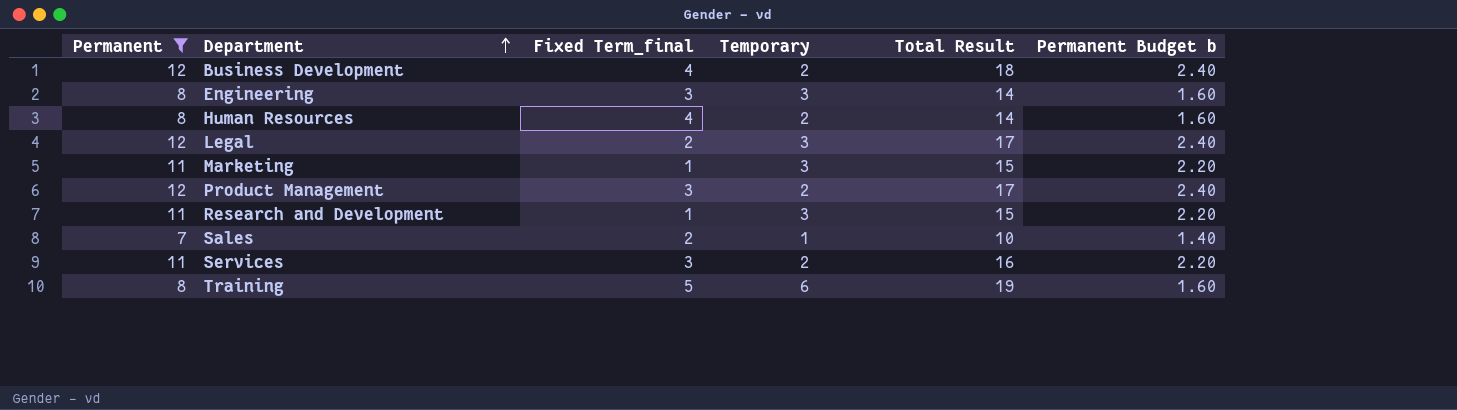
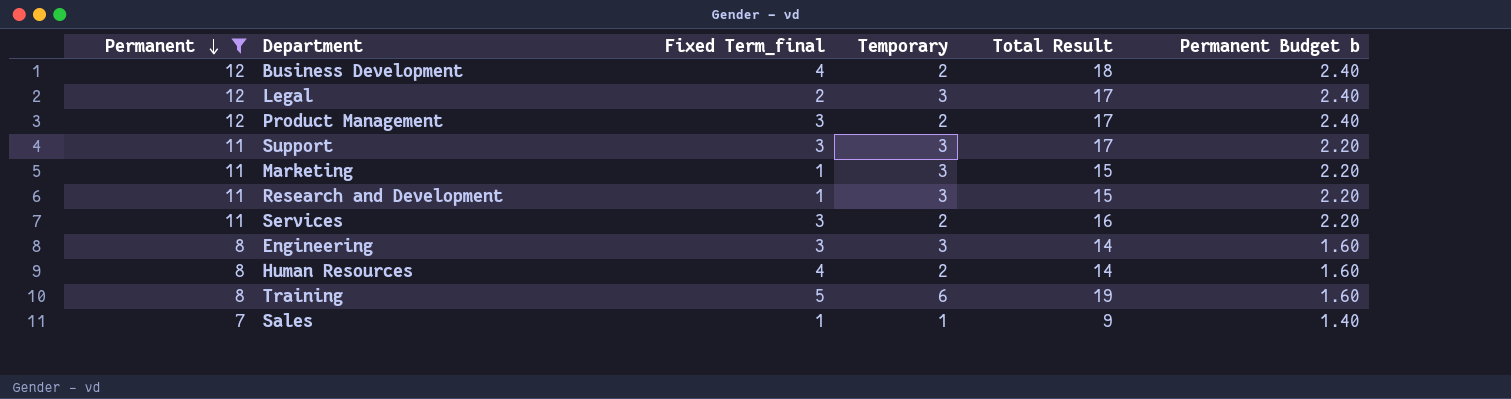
row order: Department ascending -> Permanent descending
row Support: none -> 11 | 3 | 3 | 17 | 2.20
Sales | Fixed Term_final: 2 -> 1
Sales | Total Result: 10 -> 9

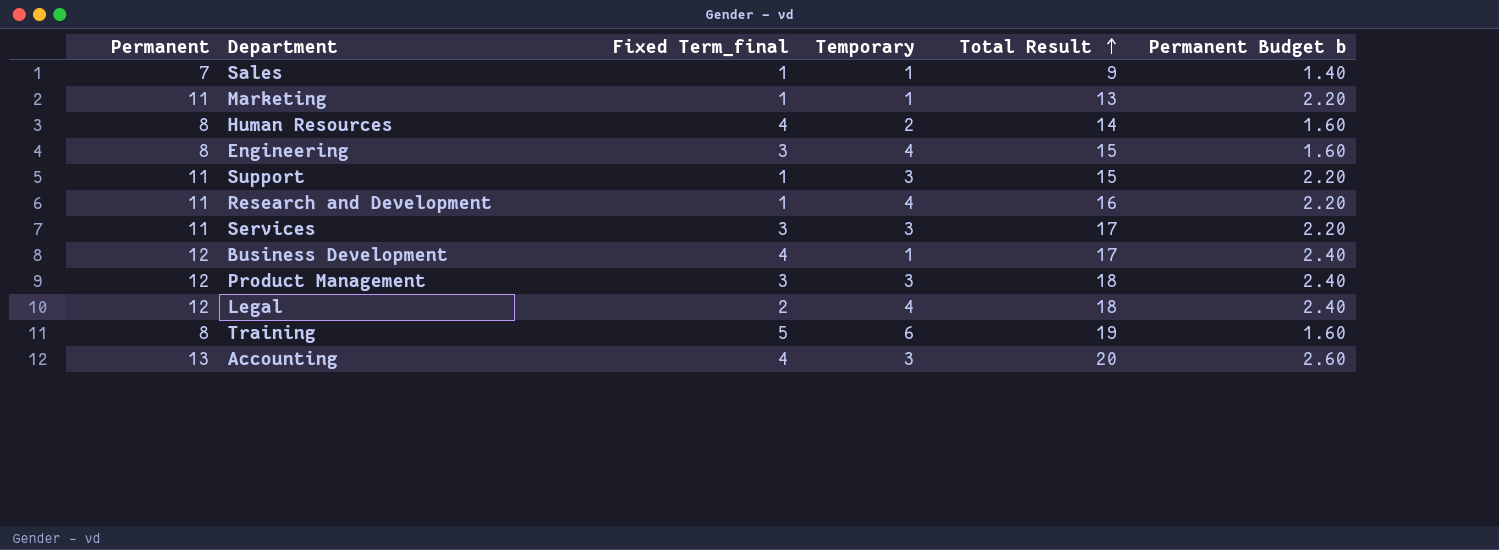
filter: Permanent != 13 -> none
row order: Permanent descending -> Total Result ascending
Marketing | Temporary: 3 -> 1
Marketing | Total Result: 15 -> 13
Engineering | Temporary: 3 -> 4
Engineering | Total Result: 14 -> 15
Support | Fixed Term_final: 3 -> 1
Support | Total Result: 17 -> 15
Research and Development | Temporary: 3 -> 4
Research and Development | Total Result: 15 -> 16
Services | Temporary: 2 -> 3
Services | Total Result: 16 -> 17
Business Development | Temporary: 2 -> 1
Business Development | Total Result: 18 -> 17
Product Management | Temporary: 2 -> 3
Product Management | Total Result: 17 -> 18
Legal | Temporary: 3 -> 4
Legal | Total Result: 17 -> 18

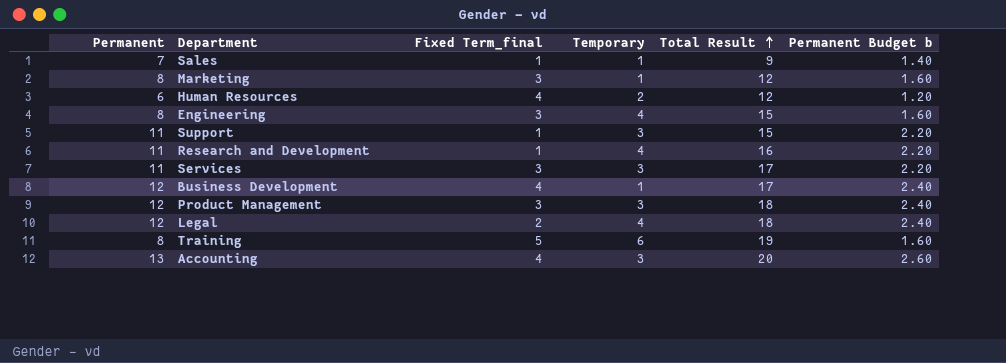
Marketing | Permanent: 11 -> 8
Marketing | Fixed Term_final: 1 -> 3
Marketing | Total Result: 13 -> 12
Marketing | Permanent Budget b: 2.20 -> 1.60
Human Resources | Permanent: 8 -> 6
Human Resources | Total Result: 14 -> 12
Human Resources | Permanent Budget b: 1.60 -> 1.20

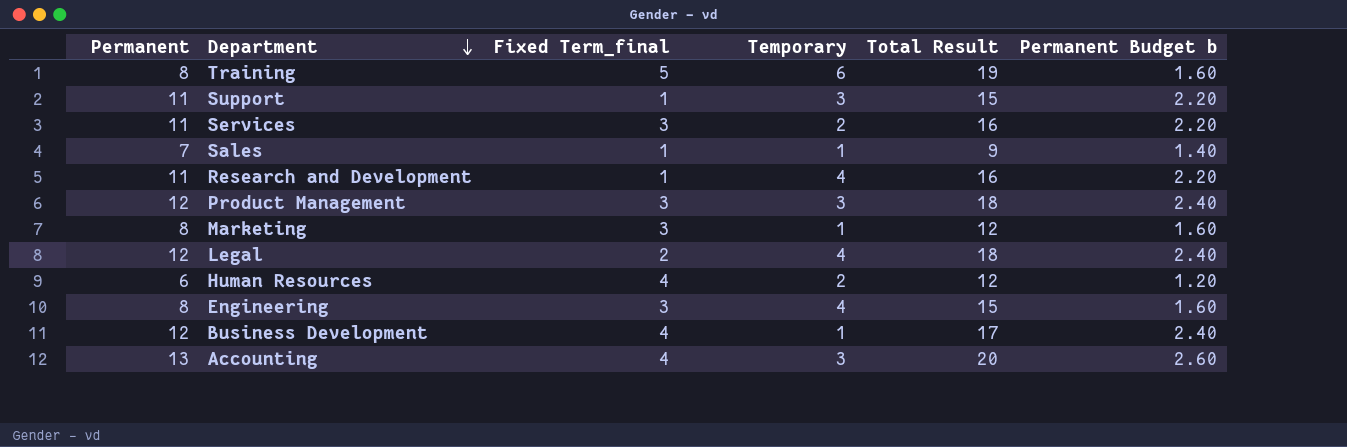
row order: Total Result ascending -> Department descending
Services | Temporary: 3 -> 2
Services | Total Result: 17 -> 16

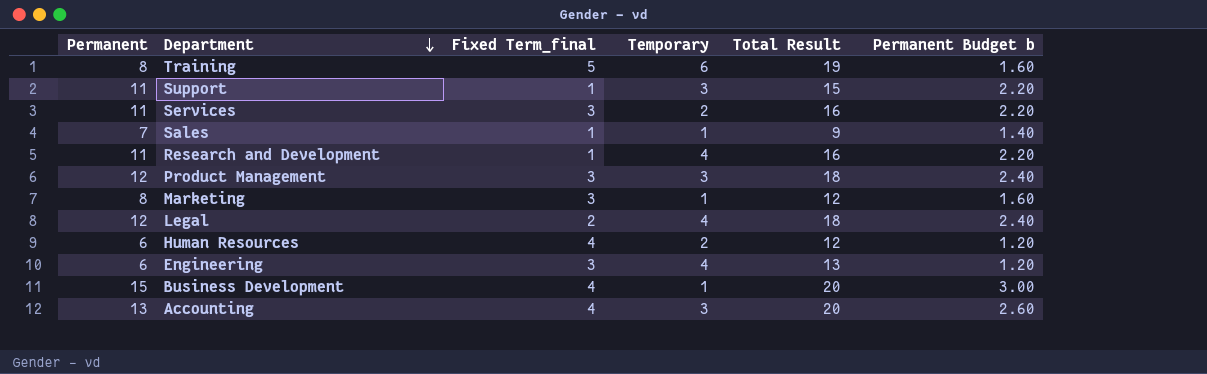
Engineering | Permanent: 8 -> 6
Engineering | Total Result: 15 -> 13
Engineering | Permanent Budget b: 1.60 -> 1.20
Business Development | Permanent: 12 -> 15
Business Development | Total Result: 17 -> 20
Business Development | Permanent Budget b: 2.40 -> 3.00

